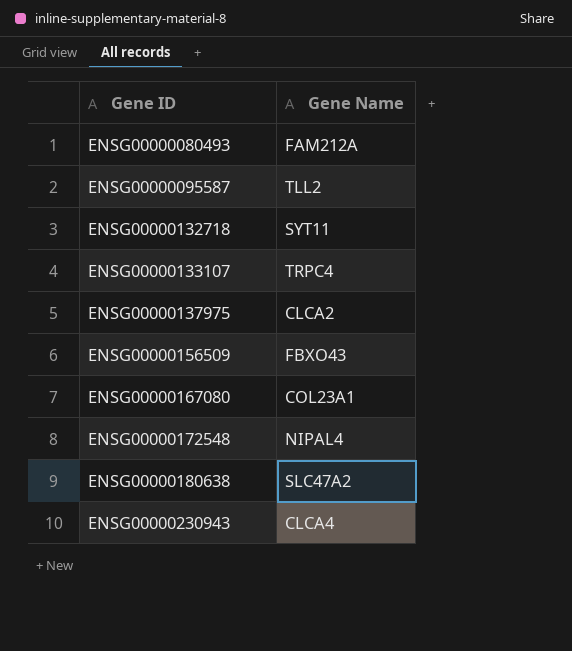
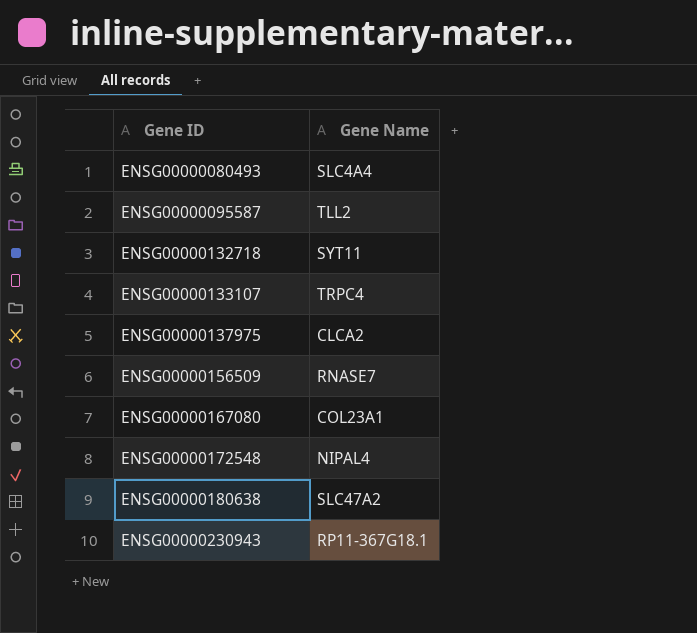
ENSG00000080493 | Gene Name: FAM212A -> SLC4A4
ENSG00000156509 | Gene Name: FBXO43 -> RNASE7
ENSG00000230943 | Gene Name: CLCA4 -> RP11-367G18.1

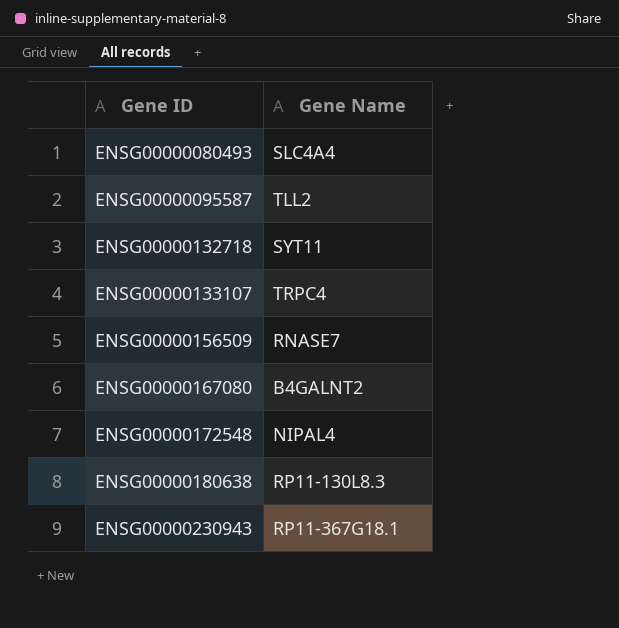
row ENSG00000137975: CLCA2 -> none
ENSG00000167080 | Gene Name: COL23A1 -> B4GALNT2
ENSG00000180638 | Gene Name: SLC47A2 -> RP11-130L8.3

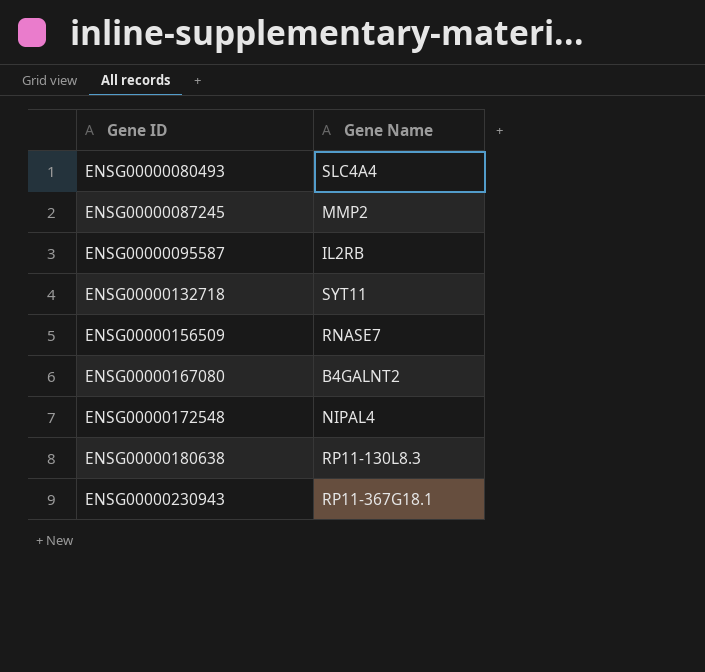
row ENSG00000133107: TRPC4 -> none
row ENSG00000087245: none -> MMP2
ENSG00000095587 | Gene Name: TLL2 -> IL2RB

